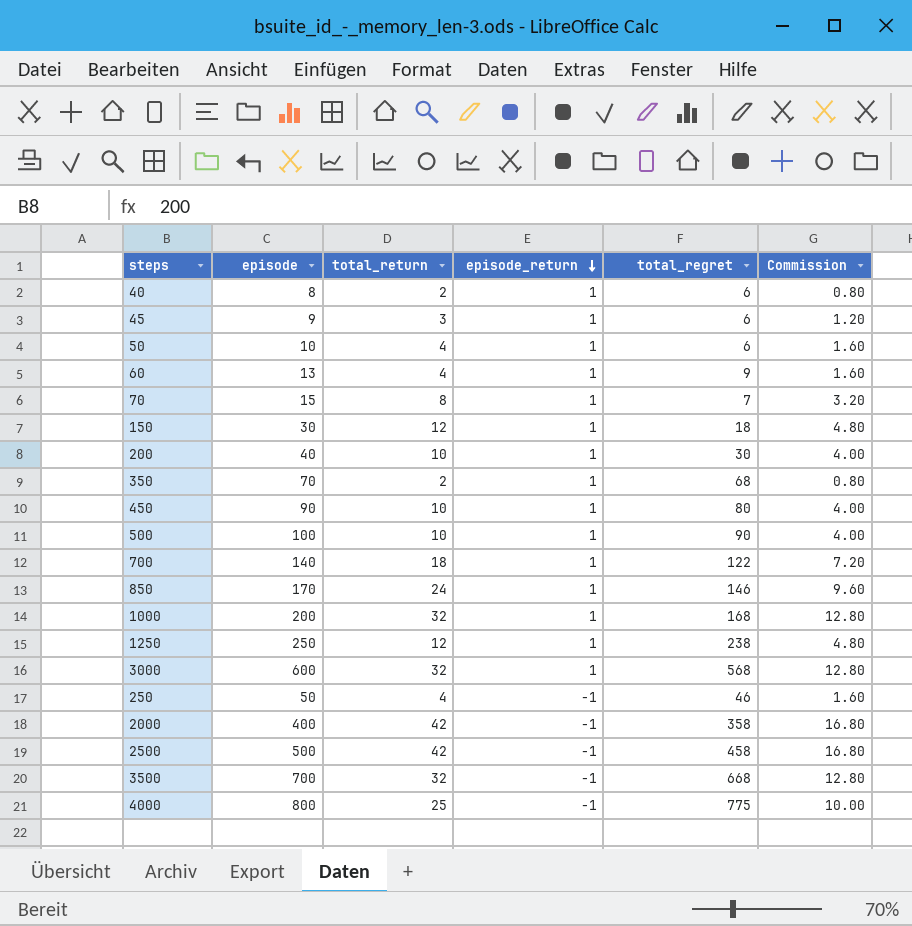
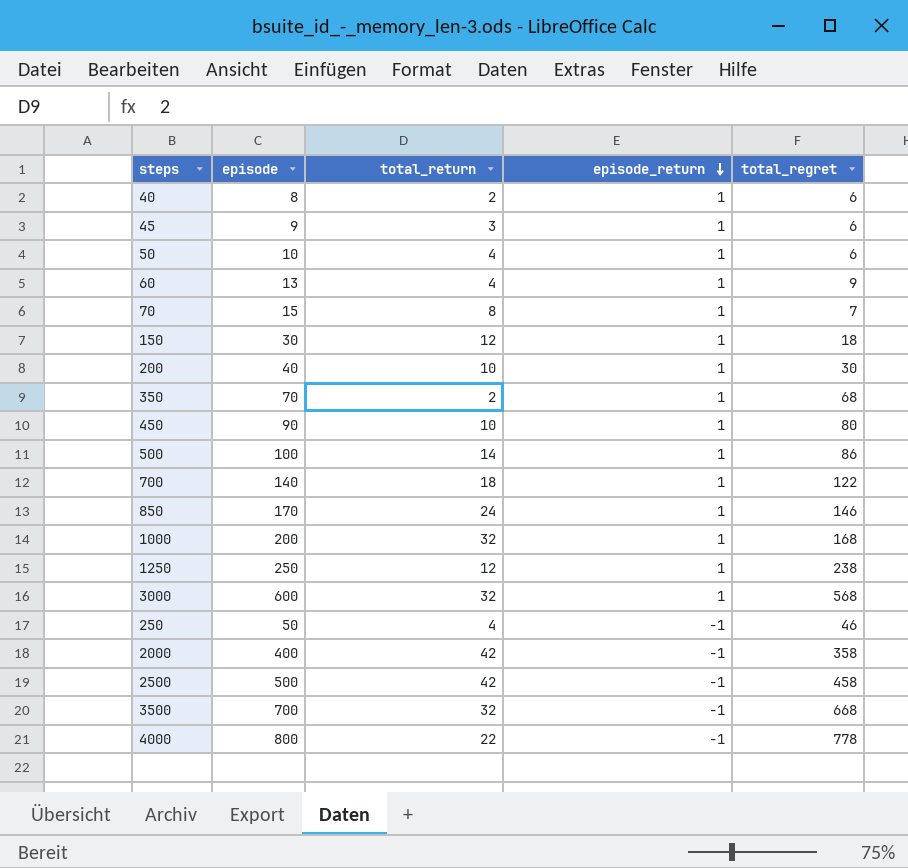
column Commission | formula: [total_return] * 0.4 -> none
500 | total_return: 10 -> 14
500 | total_regret: 90 -> 86
4000 | total_return: 25 -> 22
4000 | total_regret: 775 -> 778

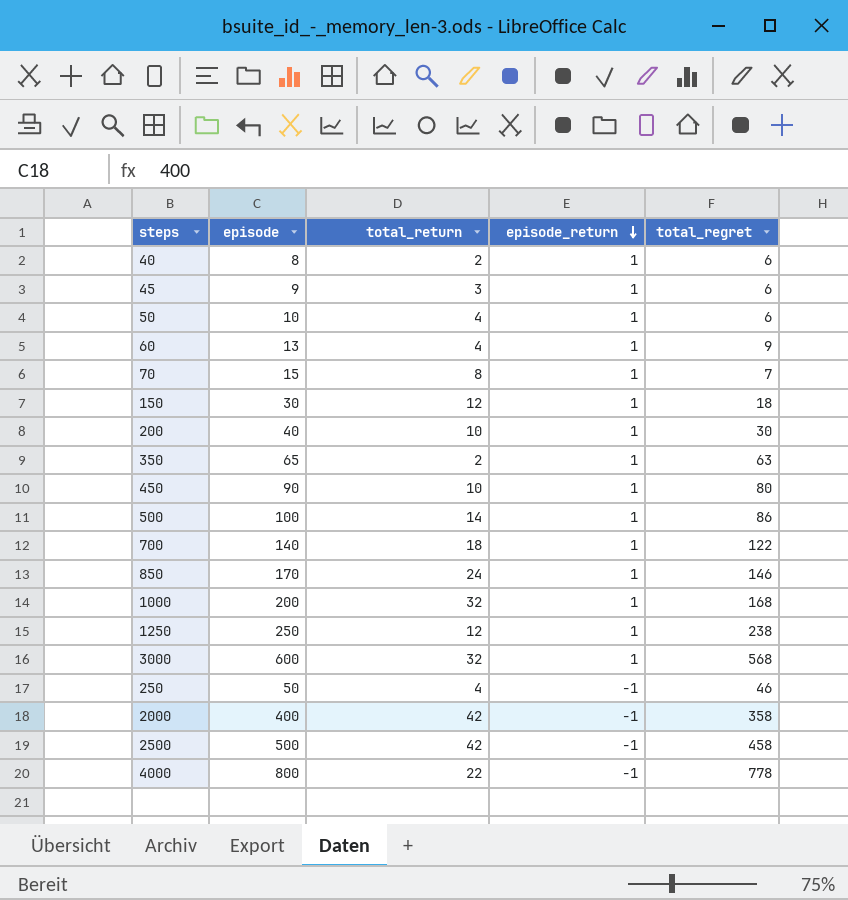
row 3500: 700 | 32 | -1 | 668 -> none
350 | episode: 70 -> 65
350 | total_regret: 68 -> 63

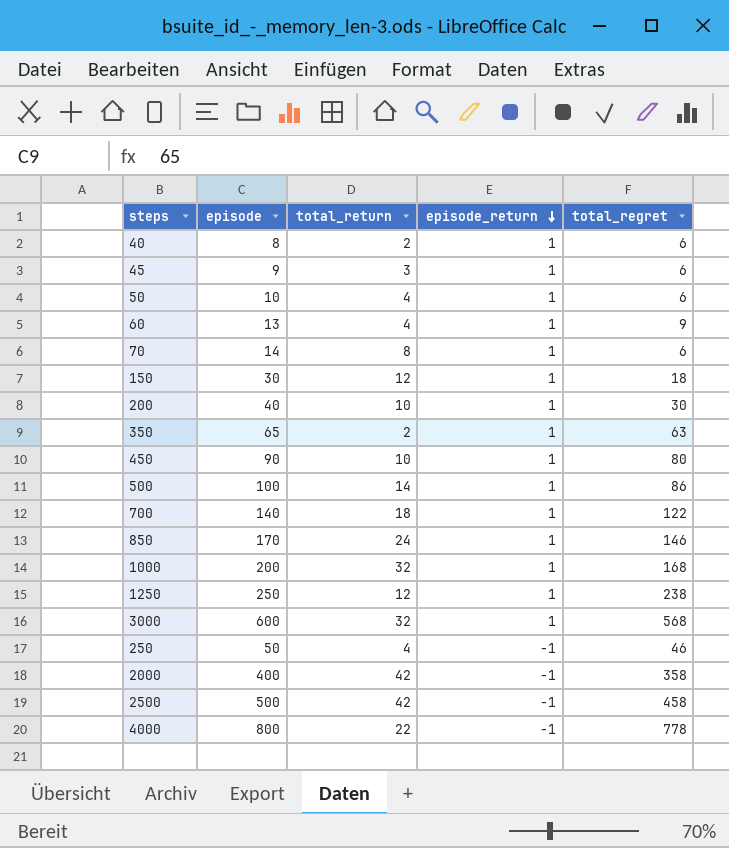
70 | episode: 15 -> 14
70 | total_regret: 7 -> 6

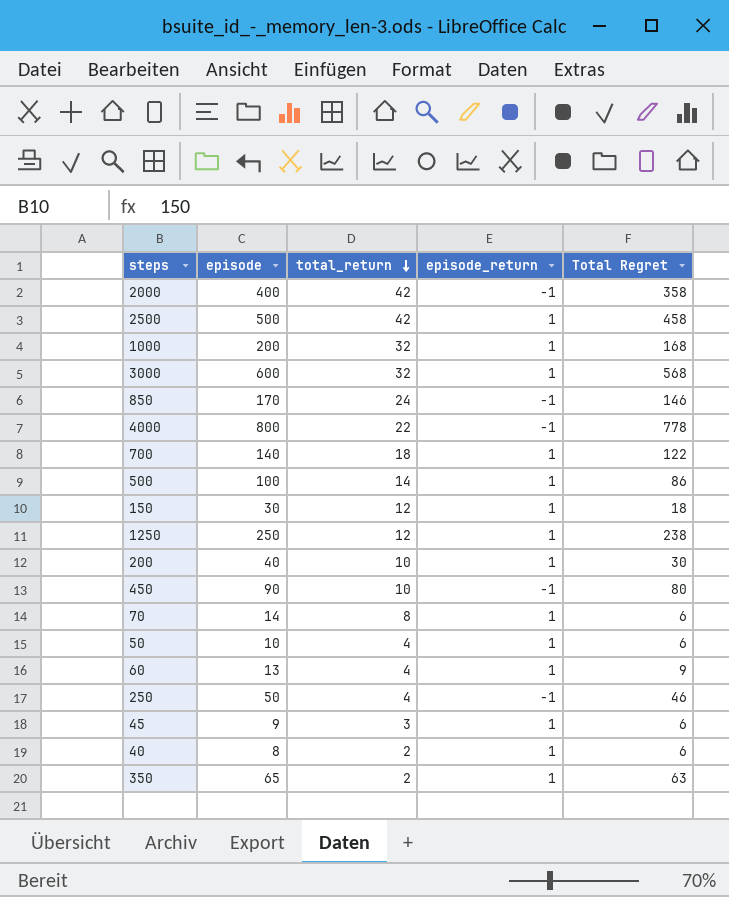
row order: episode_return descending -> total_return descending
column name: total_regret -> Total Regret
2500 | episode_return: -1 -> 1
850 | episode_return: 1 -> -1
450 | episode_return: 1 -> -1

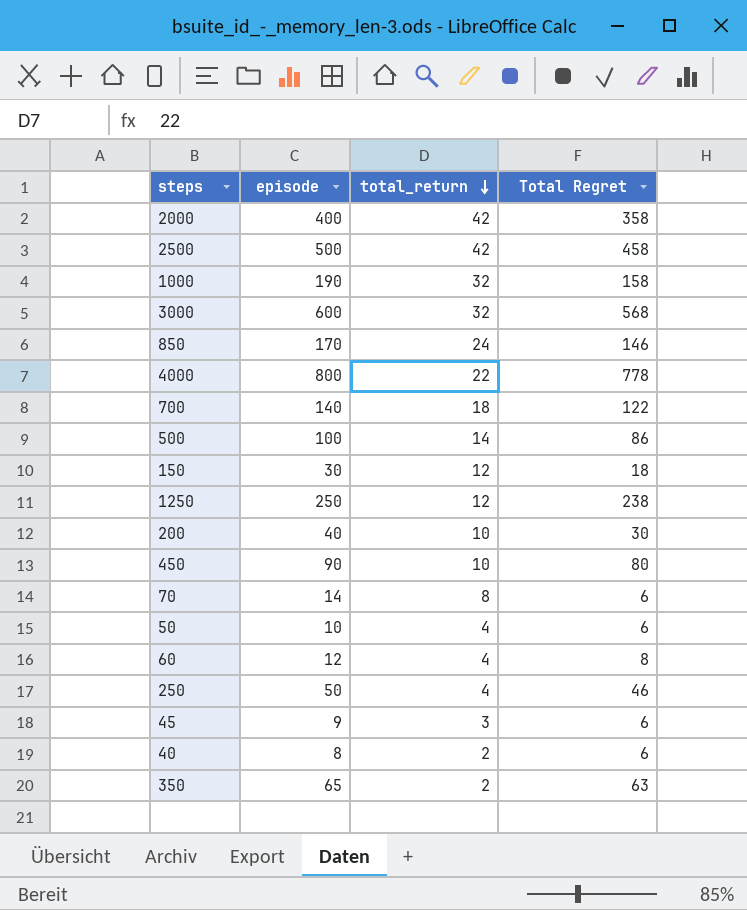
column episode_return | position: 4 -> none
1000 | episode: 200 -> 190
1000 | Total Regret: 168 -> 158
60 | episode: 13 -> 12
60 | Total Regret: 9 -> 8

